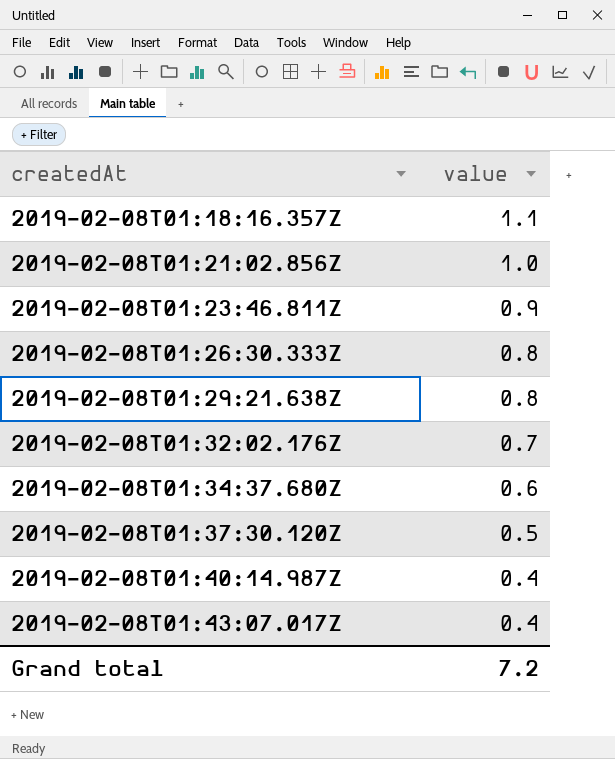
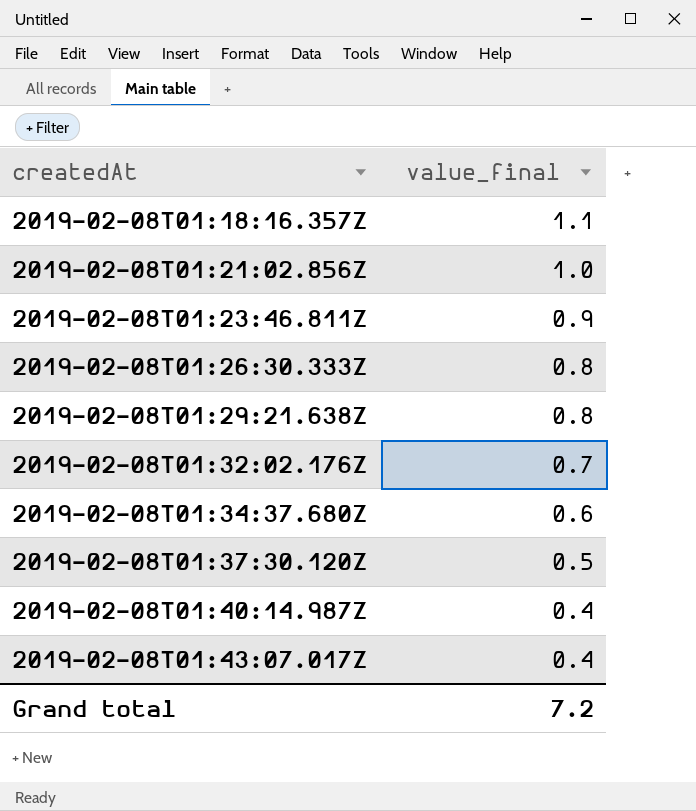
column name: value -> value_final

